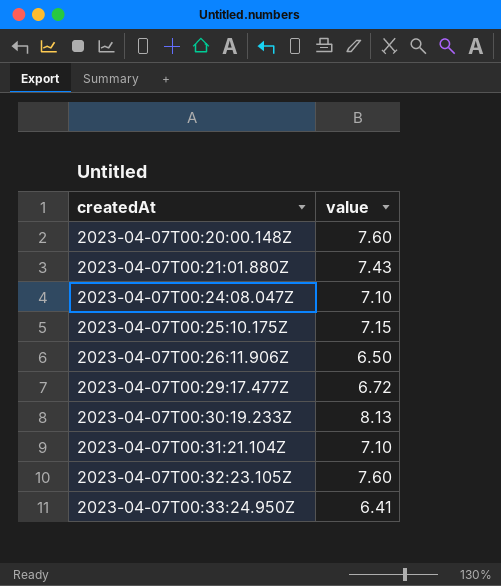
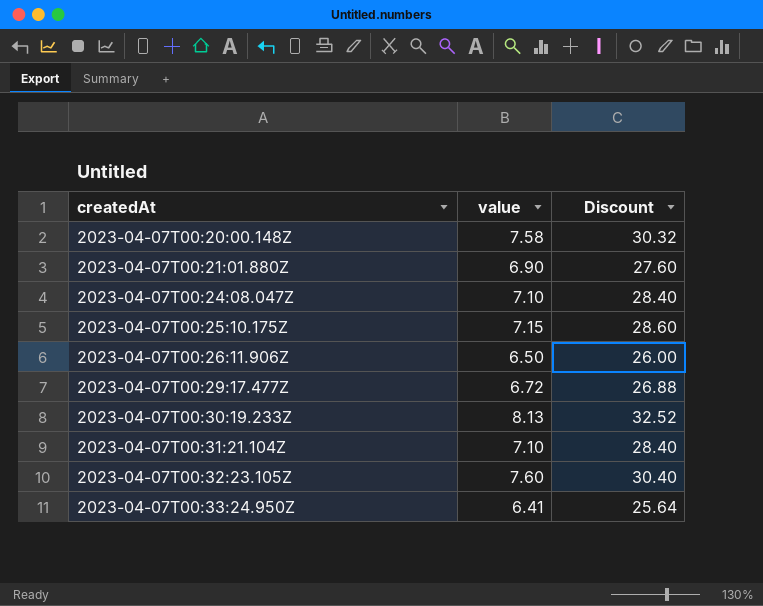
column Discount | formula: none -> [value] * 4
2023-04-07T00:20:00.148Z | value: 7.60 -> 7.58
2023-04-07T00:21:01.880Z | value: 7.43 -> 6.90

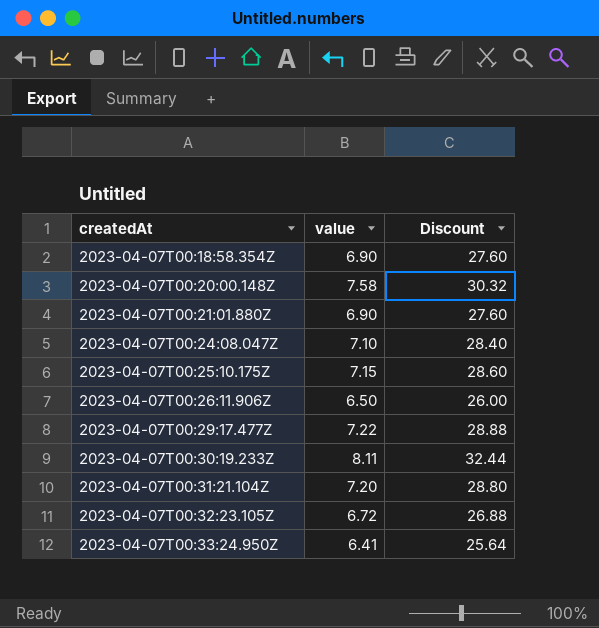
row 2023-04-07T00:18:58.354Z: none -> 6.90 | 27.60
2023-04-07T00:29:17.477Z | value: 6.72 -> 7.22
2023-04-07T00:29:17.477Z | Discount: 26.88 -> 28.88
2023-04-07T00:30:19.233Z | value: 8.13 -> 8.11
2023-04-07T00:30:19.233Z | Discount: 32.52 -> 32.44
2023-04-07T00:31:21.104Z | value: 7.10 -> 7.20
2023-04-07T00:31:21.104Z | Discount: 28.40 -> 28.80
2023-04-07T00:32:23.105Z | value: 7.60 -> 6.72
2023-04-07T00:32:23.105Z | Discount: 30.40 -> 26.88

